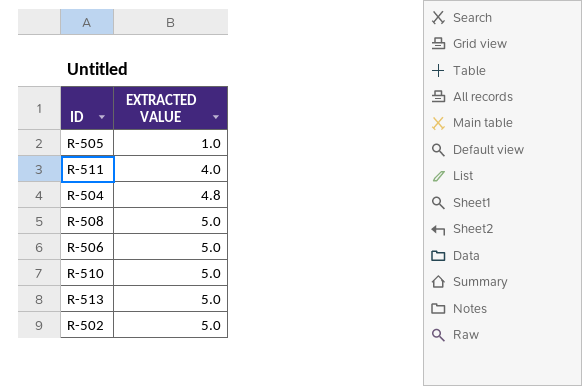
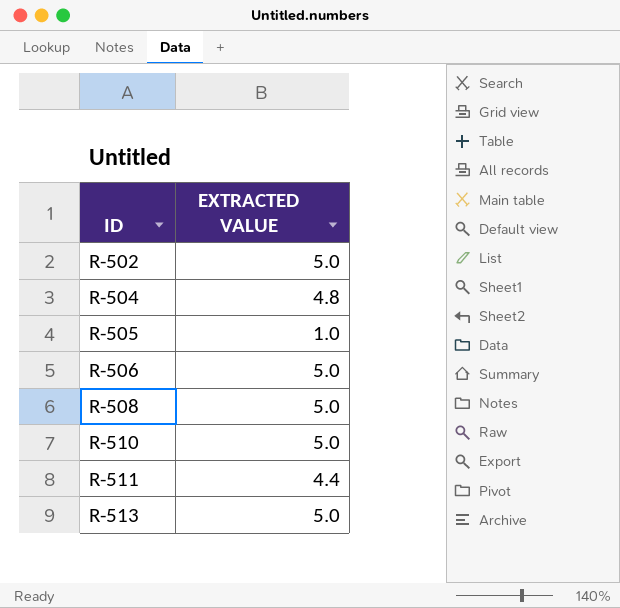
row order: EXTRACTED VALUE ascending -> ID ascending
R-511 | EXTRACTED VALUE: 4.0 -> 4.4

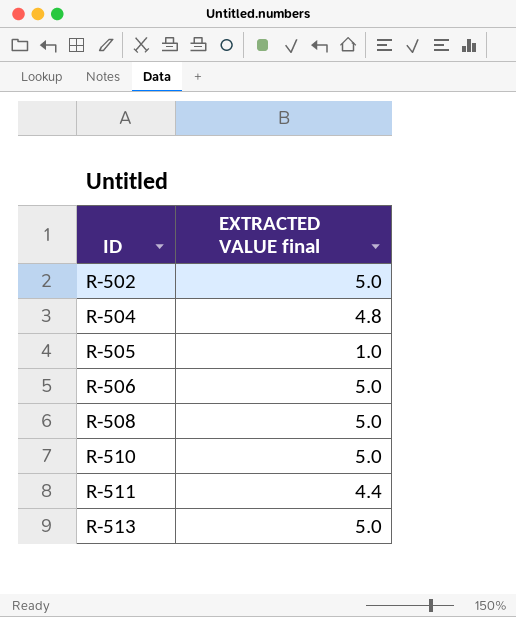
column name: EXTRACTED VALUE -> EXTRACTED VALUE final

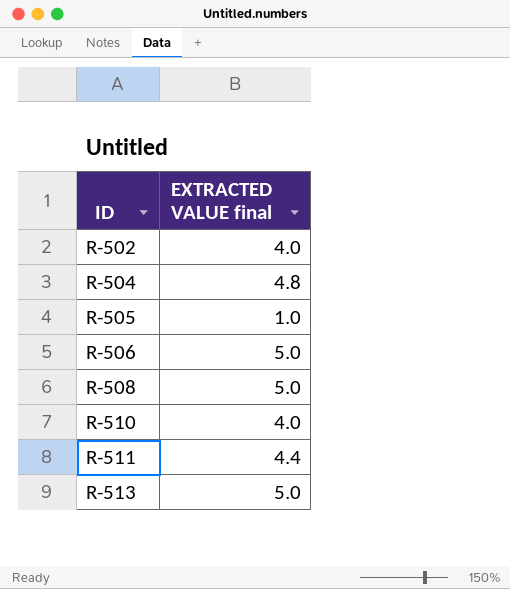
R-502 | EXTRACTED VALUE final: 5.0 -> 4.0
R-510 | EXTRACTED VALUE final: 5.0 -> 4.0

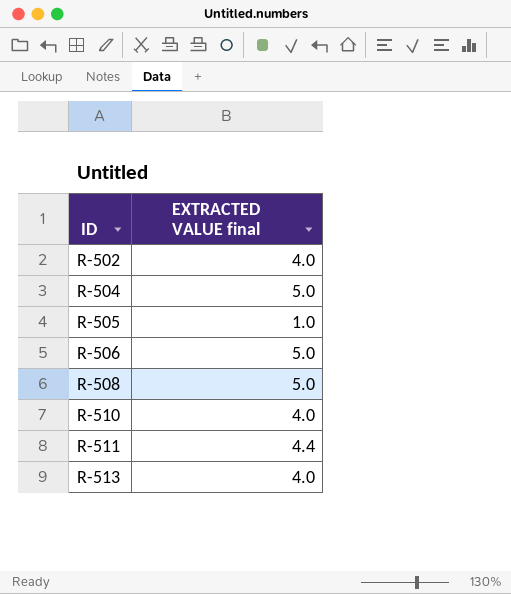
R-504 | EXTRACTED VALUE final: 4.8 -> 5.0
R-513 | EXTRACTED VALUE final: 5.0 -> 4.0

